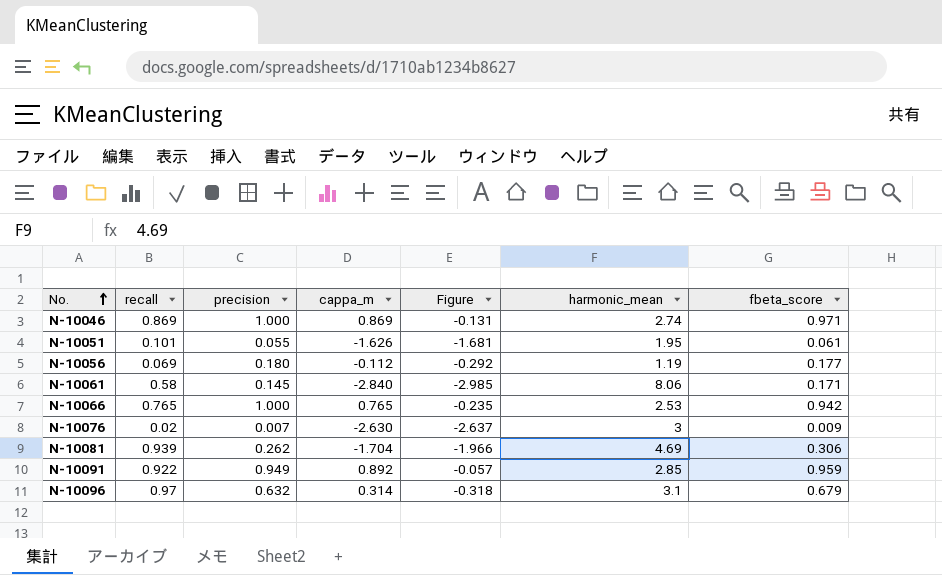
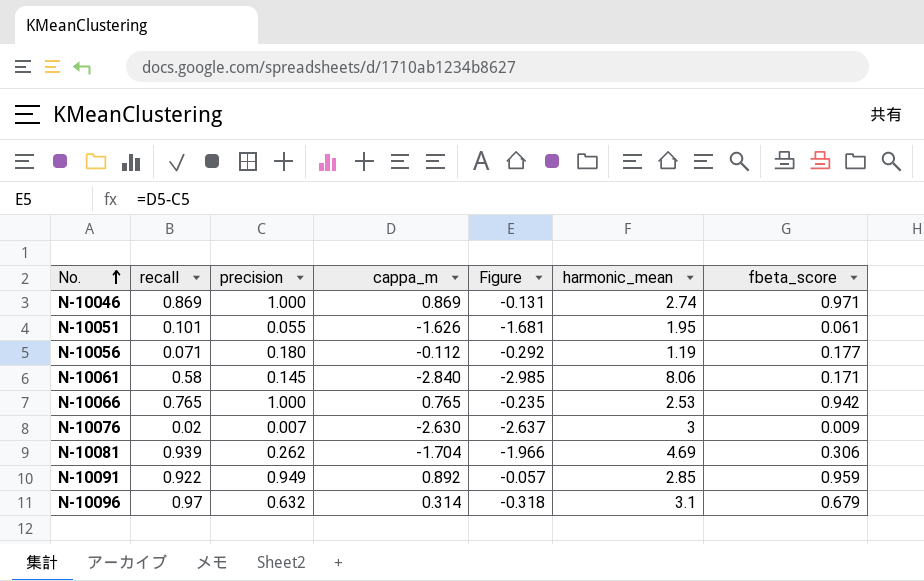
N-10056 | recall: 0.069 -> 0.071

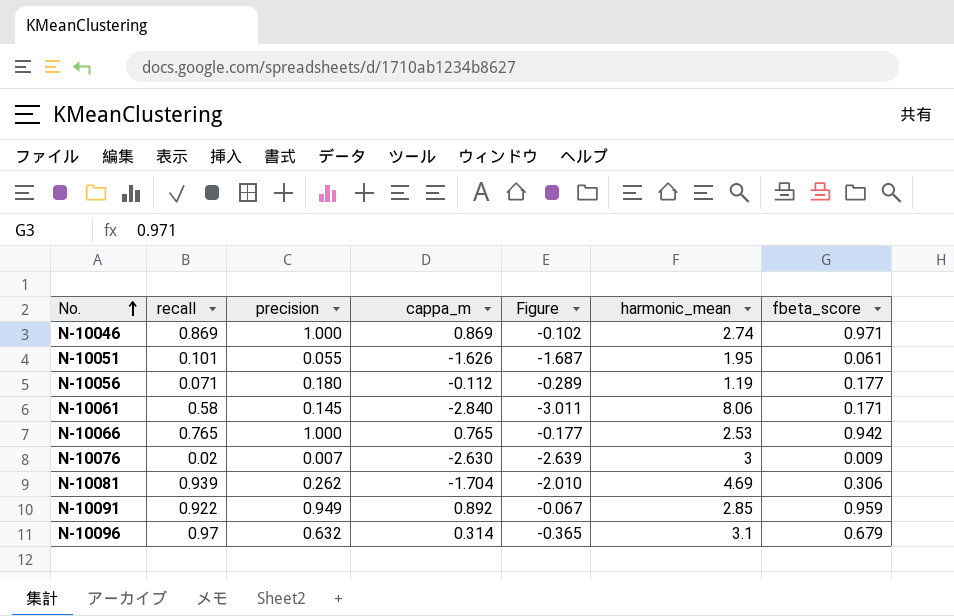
column Figure | formula: [cappa_m] - [precision] -> [cappa_m] - [fbeta_score]

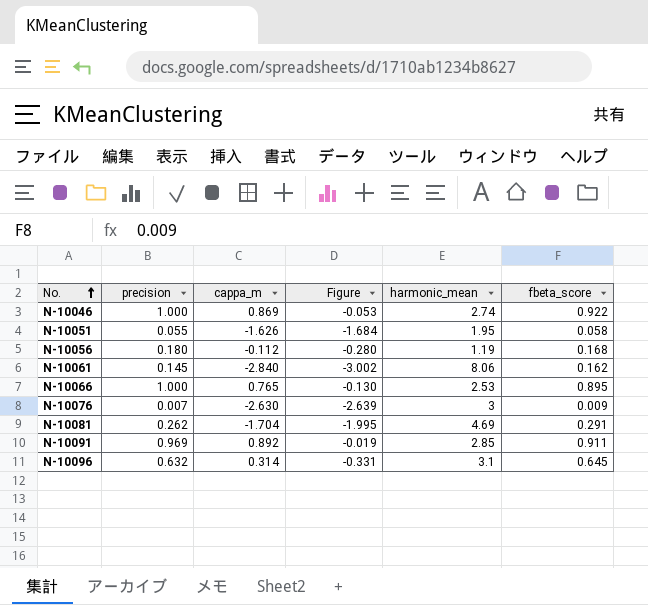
column recall | position: 2 -> none
N-10046 | Figure: -0.102 -> -0.053
N-10046 | fbeta_score: 0.971 -> 0.922
N-10051 | Figure: -1.687 -> -1.684
N-10051 | fbeta_score: 0.061 -> 0.058
N-10056 | Figure: -0.289 -> -0.280
N-10056 | fbeta_score: 0.177 -> 0.168
N-10061 | Figure: -3.011 -> -3.002
N-10061 | fbeta_score: 0.171 -> 0.162
N-10066 | Figure: -0.177 -> -0.130
N-10066 | fbeta_score: 0.942 -> 0.895
N-10081 | Figure: -2.010 -> -1.995
N-10081 | fbeta_score: 0.306 -> 0.291
N-10091 | precision: 0.949 -> 0.969
N-10091 | Figure: -0.067 -> -0.019
N-10091 | fbeta_score: 0.959 -> 0.911
N-10096 | Figure: -0.365 -> -0.331
N-10096 | fbeta_score: 0.679 -> 0.645

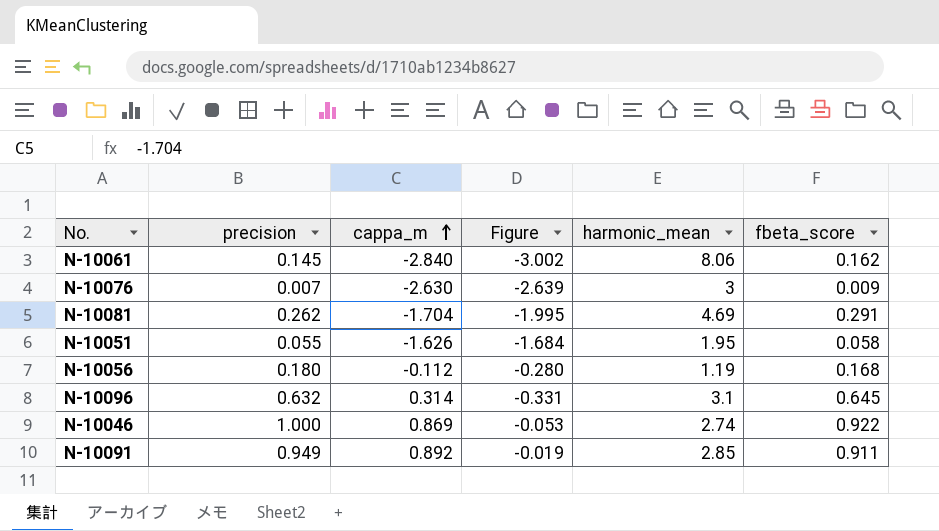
row order: No. ascending -> cappa_m ascending
row N-10066: 1.000 | 0.765 | -0.130 | 2.53 | 0.895 -> none
N-10091 | precision: 0.969 -> 0.949

